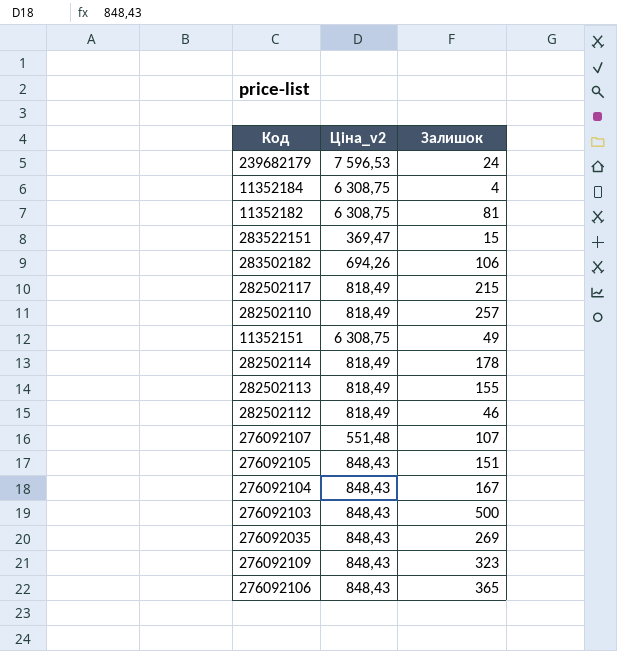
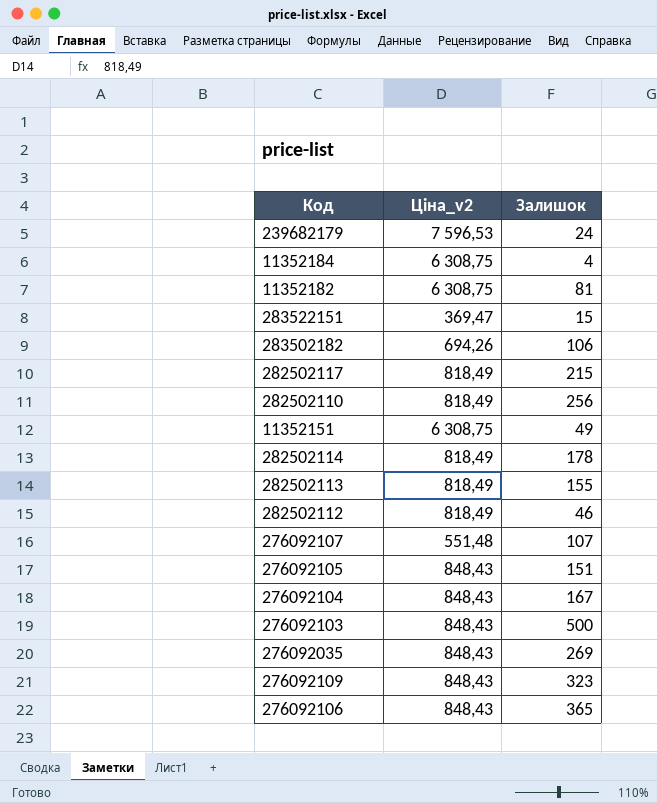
282502110 | Залишок: 257 -> 256

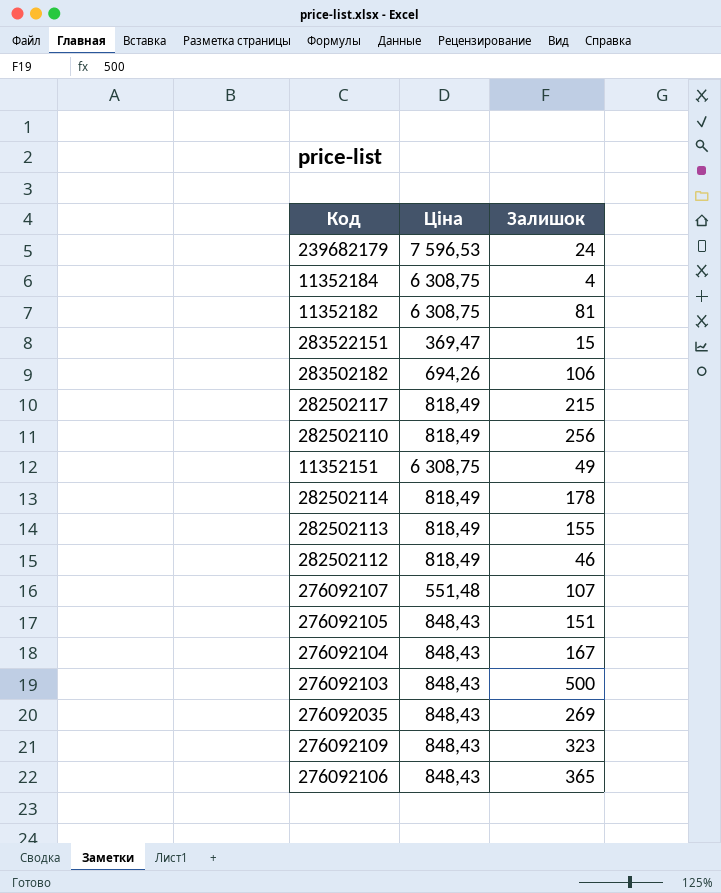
column name: Ціна_v2 -> Ціна

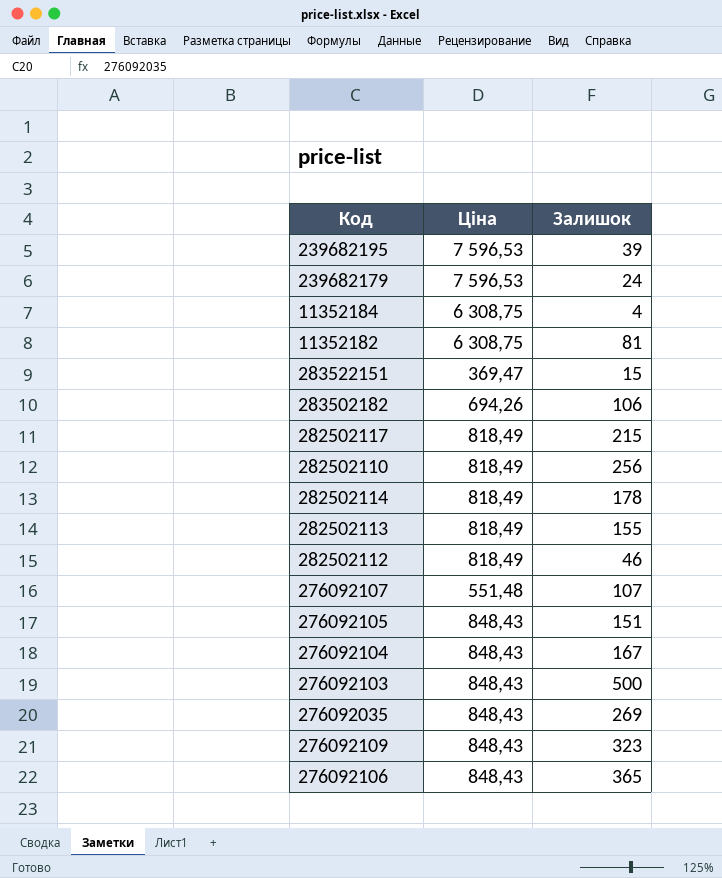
row 11352151: 6 308,75 | 49 -> none
row 239682195: none -> 7 596,53 | 39

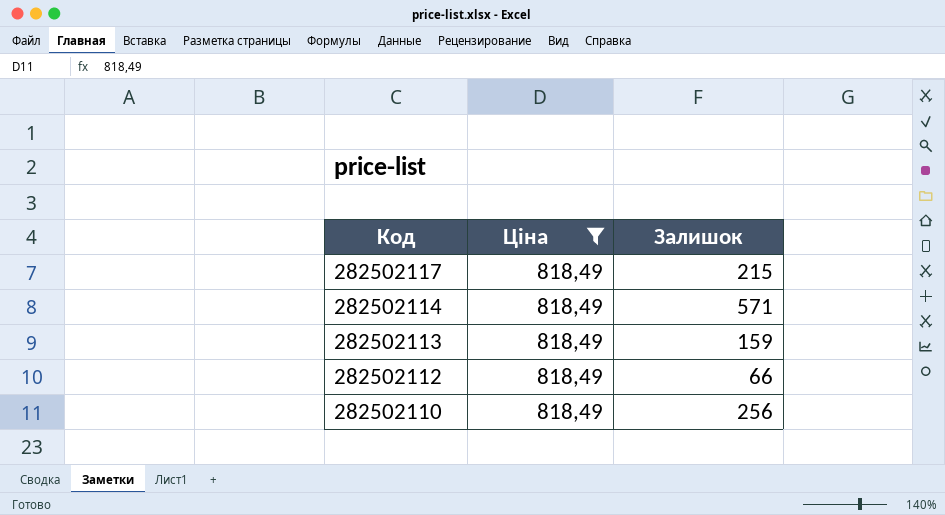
filter: none -> Ціна = 818,49
row order: none -> Код descending
282502114 | Залишок: 178 -> 571
282502113 | Залишок: 155 -> 159
282502112 | Залишок: 46 -> 66

